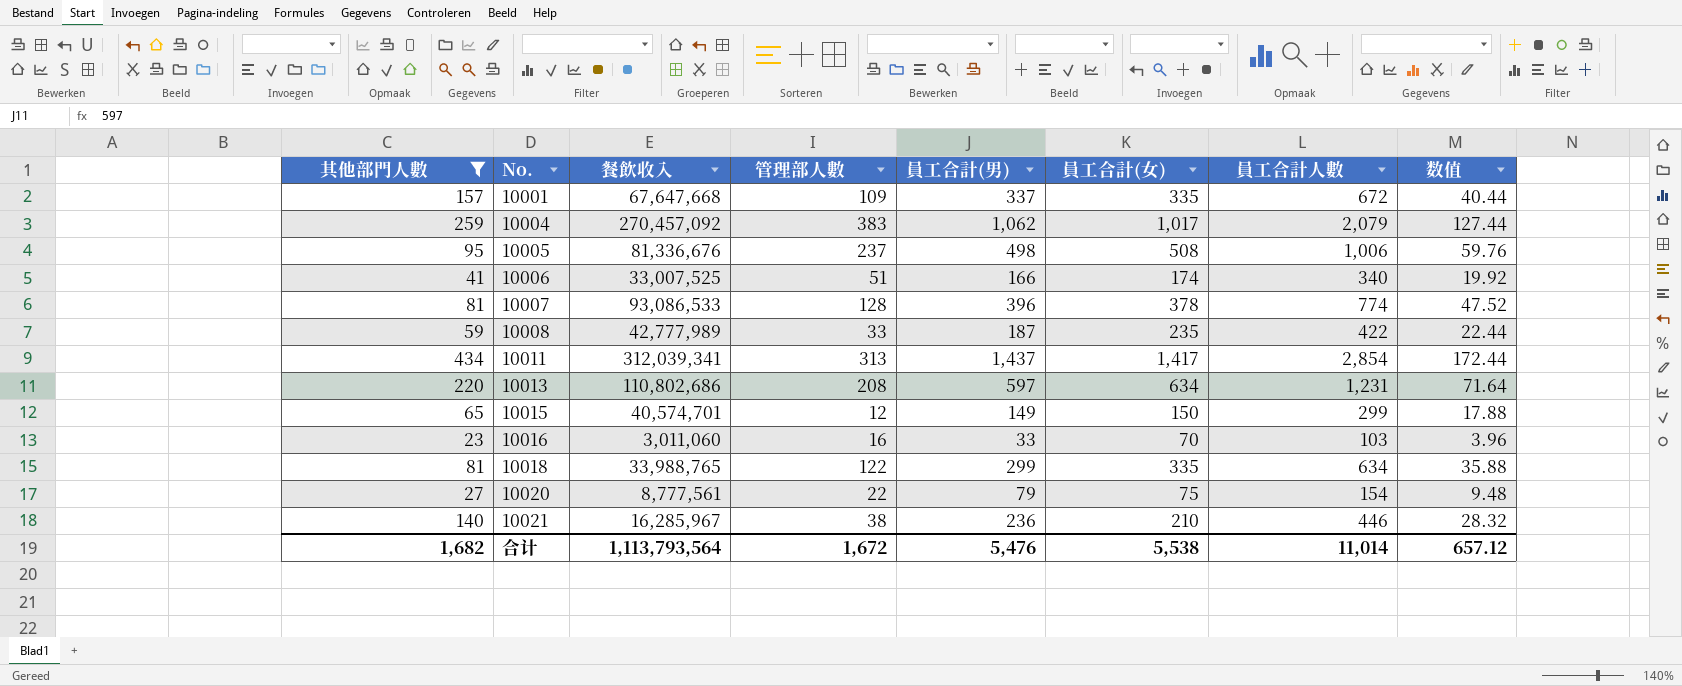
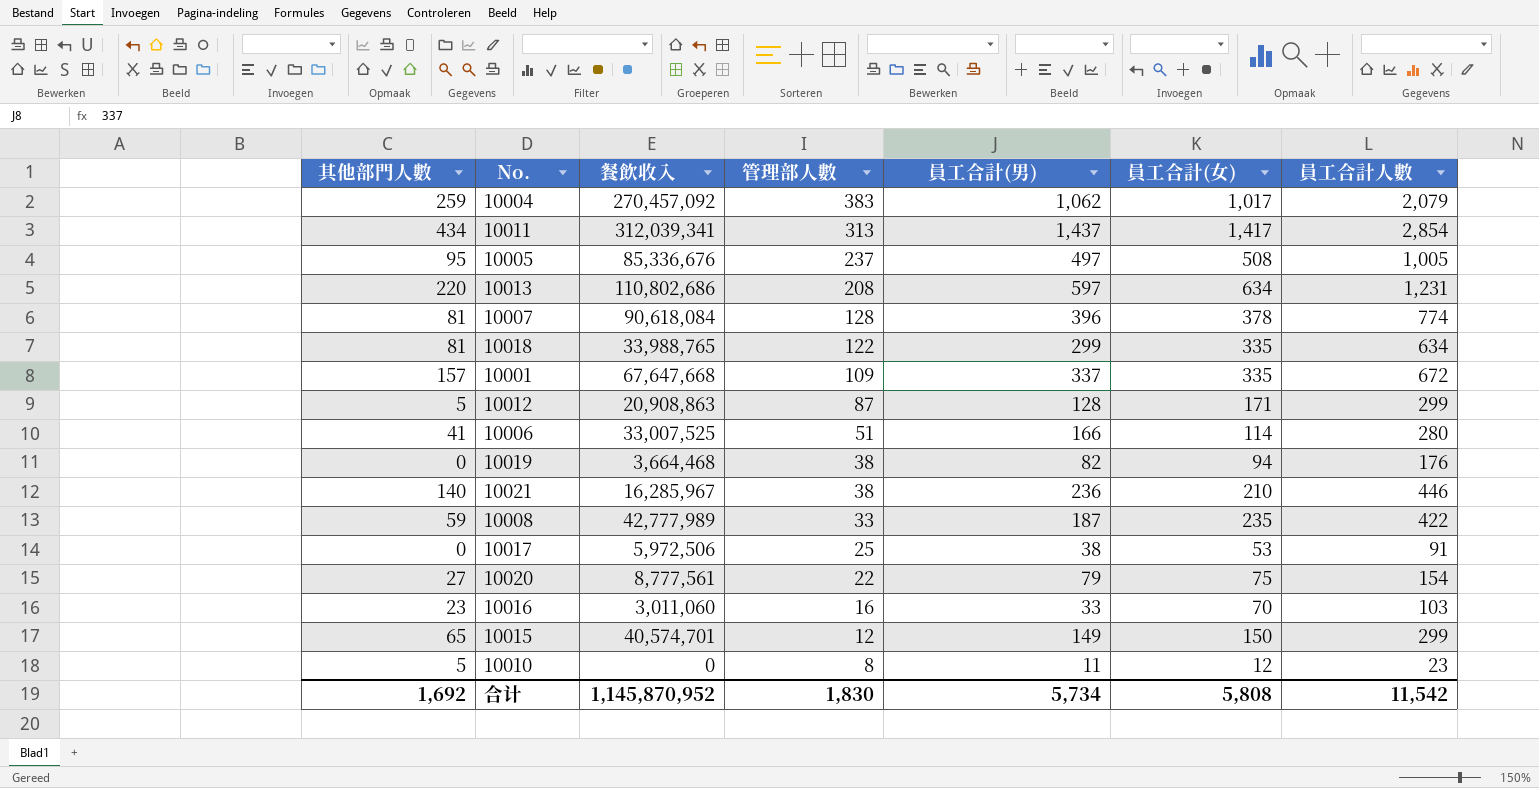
filter: 其他部門人數 >= 23 -> none
row order: No. ascending -> 管理部人數 descending
column 数值 | formula: [員工合計(男)] * 0.12 -> none
10005 | 餐飲收入: 81,336,676 -> 85,336,676
10005 | 員工合計(男): 498 -> 497
10005 | 員工合計人數: 1,006 -> 1,005
10007 | 餐飲收入: 93,086,533 -> 90,618,084
10006 | 員工合計(女): 174 -> 114
10006 | 員工合計人數: 340 -> 280
合计 | 其他部門人數: 1,682 -> 1,692
合计 | 餐飲收入: 1,113,793,564 -> 1,145,870,952
合计 | 管理部人數: 1,672 -> 1,830
合计 | 員工合計(男): 5,476 -> 5,734
合计 | 員工合計(女): 5,538 -> 5,808
合计 | 員工合計人數: 11,014 -> 11,542

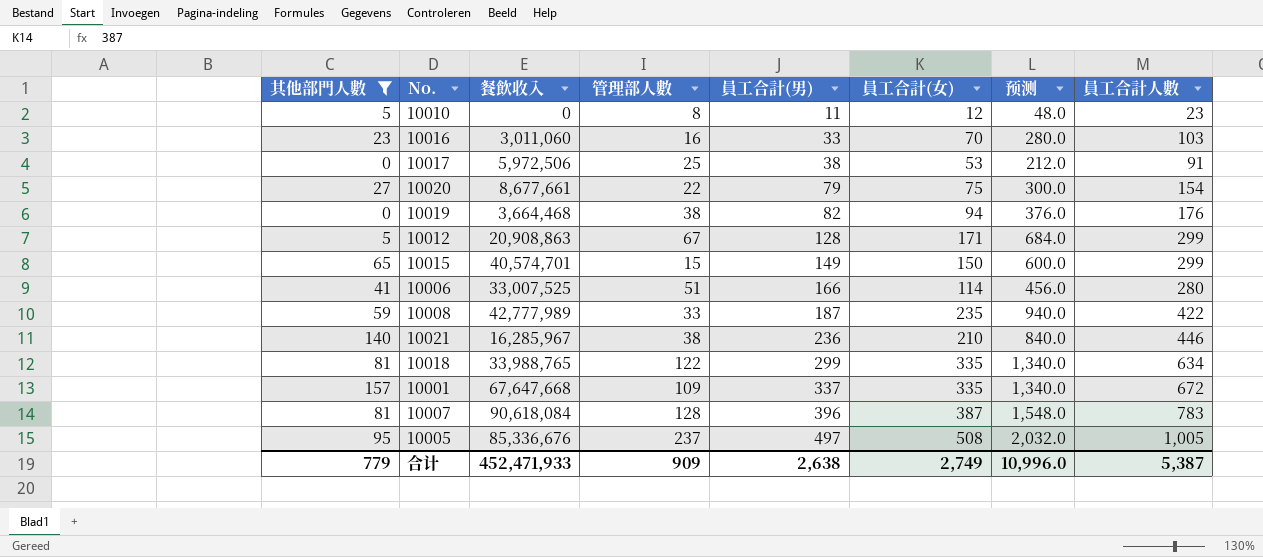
filter: none -> 其他部門人數 <= 157
row order: 管理部人數 descending -> 員工合計(男) ascending
column 预测 | formula: none -> [員工合計(女)] * 4
10020 | 餐飲收入: 8,777,561 -> 8,677,661
10012 | 管理部人數: 87 -> 67
10015 | 管理部人數: 12 -> 15
10007 | 員工合計(女): 378 -> 387
10007 | 員工合計人數: 774 -> 783
合计 | 其他部門人數: 1,692 -> 779
合计 | 餐飲收入: 1,145,870,952 -> 452,471,933
合计 | 管理部人數: 1,830 -> 909
合计 | 員工合計(男): 5,734 -> 2,638
合计 | 員工合計(女): 5,808 -> 2,749
合计 | 員工合計人數: 11,542 -> 5,387

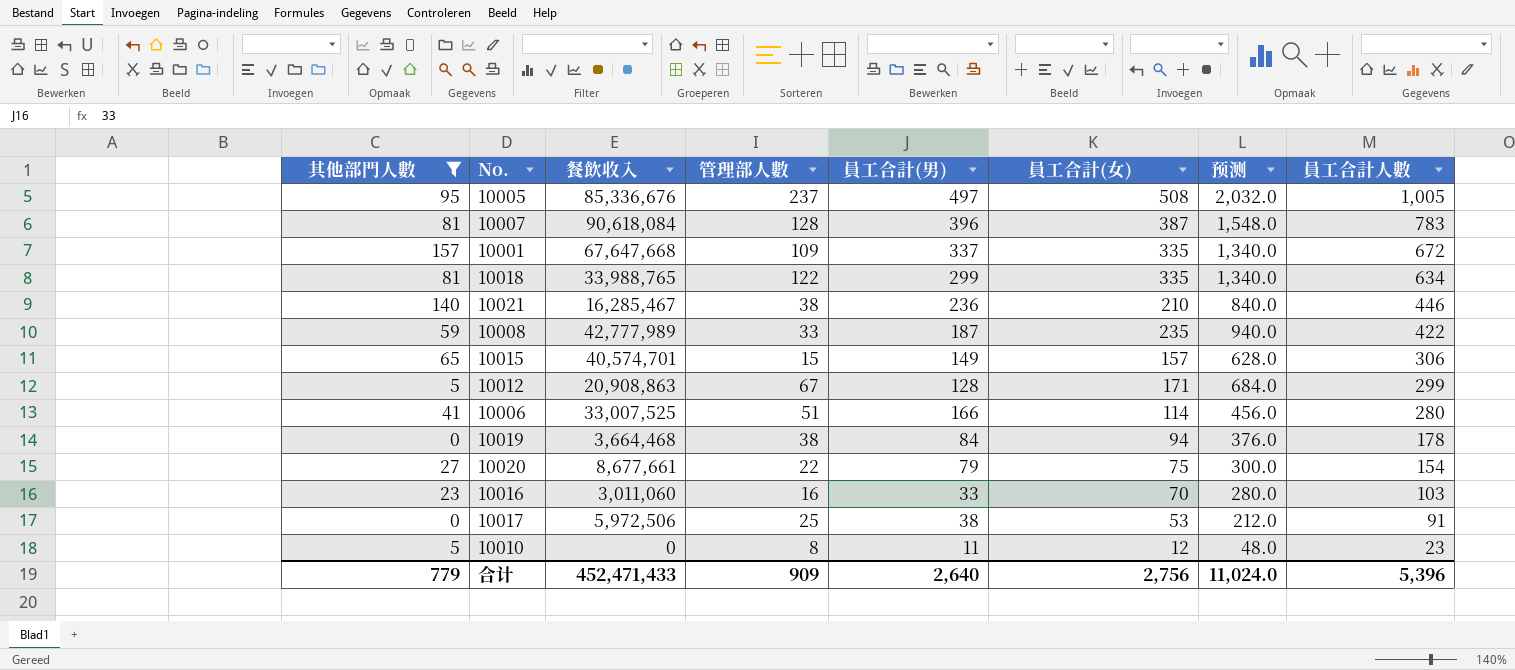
row order: 員工合計(男) ascending -> 員工合計人數 descending
10021 | 餐飲收入: 16,285,967 -> 16,285,467
10015 | 員工合計(女): 150 -> 157
10015 | 预测: 600.0 -> 628.0
10015 | 員工合計人數: 299 -> 306
10019 | 員工合計(男): 82 -> 84
10019 | 員工合計人數: 176 -> 178
合计 | 餐飲收入: 452,471,933 -> 452,471,433
合计 | 員工合計(男): 2,638 -> 2,640
合计 | 員工合計(女): 2,749 -> 2,756
合计 | 预测: 10,996.0 -> 11,024.0
合计 | 員工合計人數: 5,387 -> 5,396

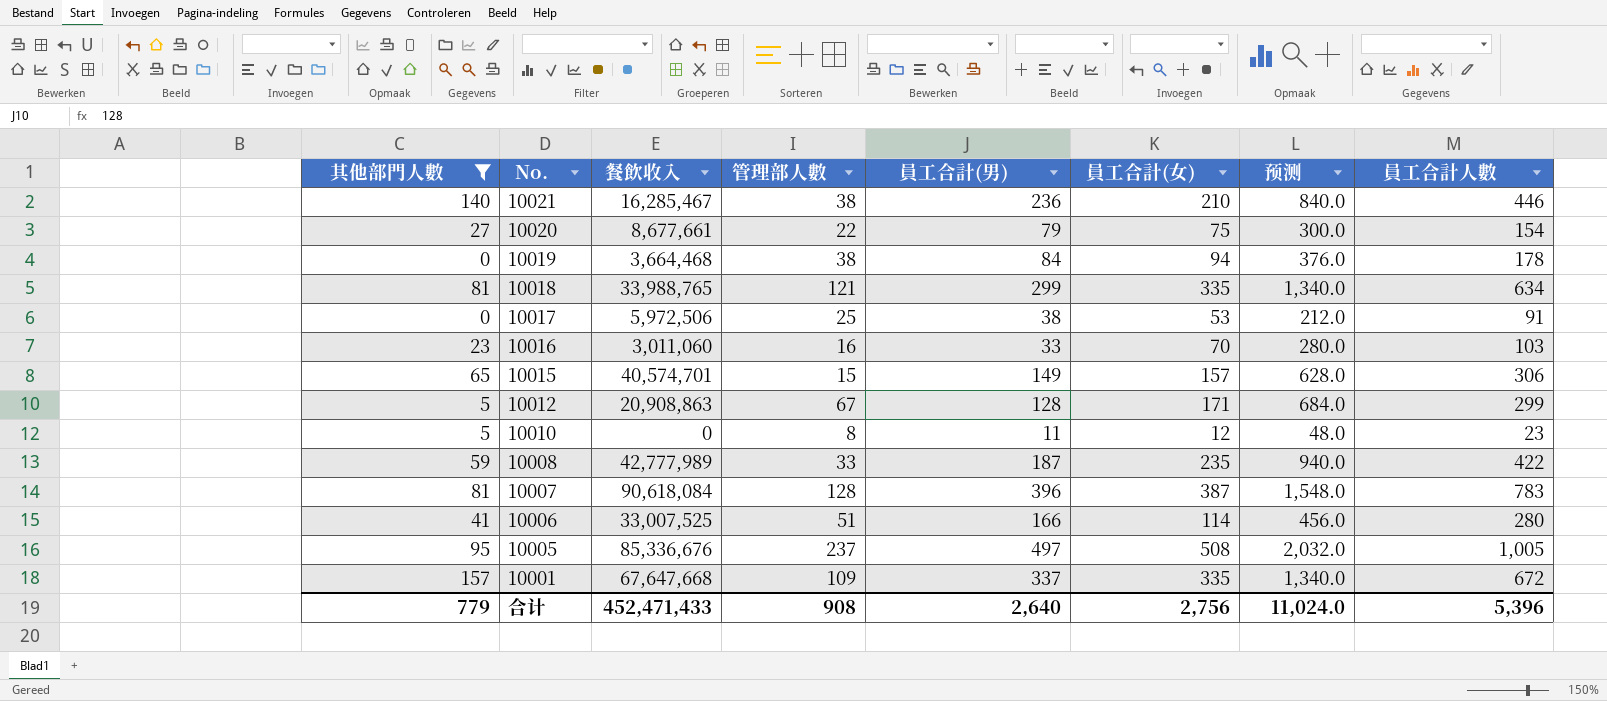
row order: 員工合計人數 descending -> No. descending
10018 | 管理部人數: 122 -> 121
合计 | 管理部人數: 909 -> 908

